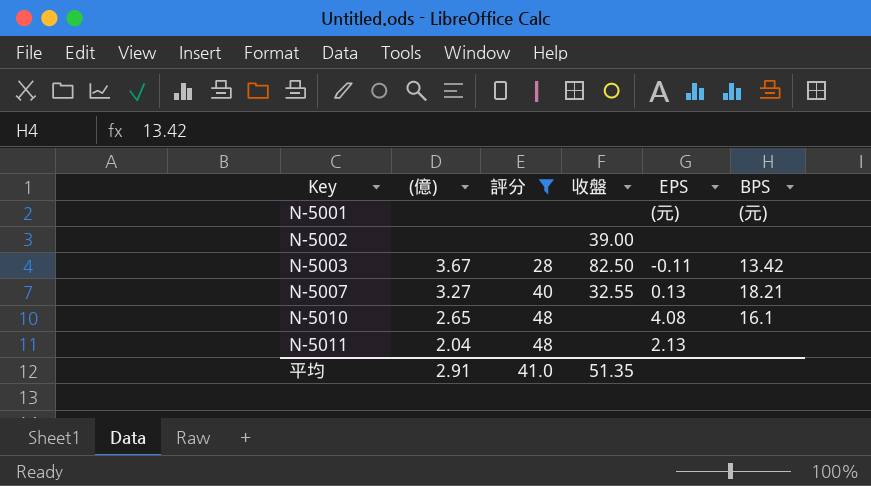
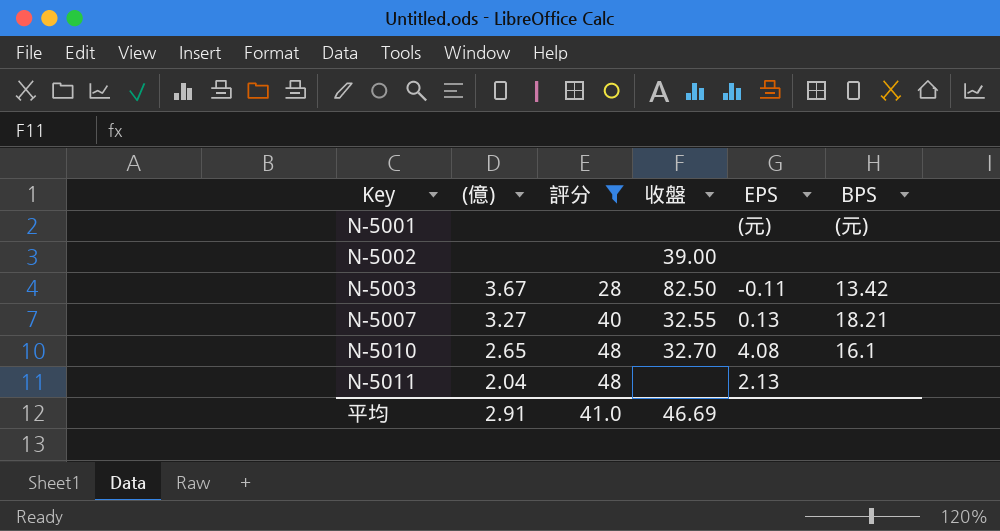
N-5010 | 收盤: none -> 32.70
平均 | 收盤: 51.35 -> 46.69

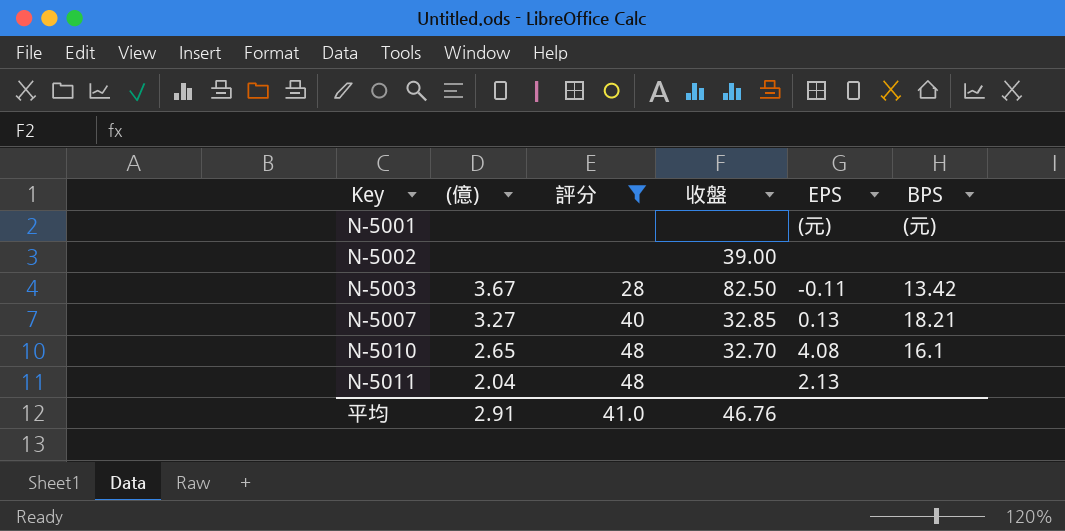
N-5007 | 收盤: 32.55 -> 32.85
平均 | 收盤: 46.69 -> 46.76

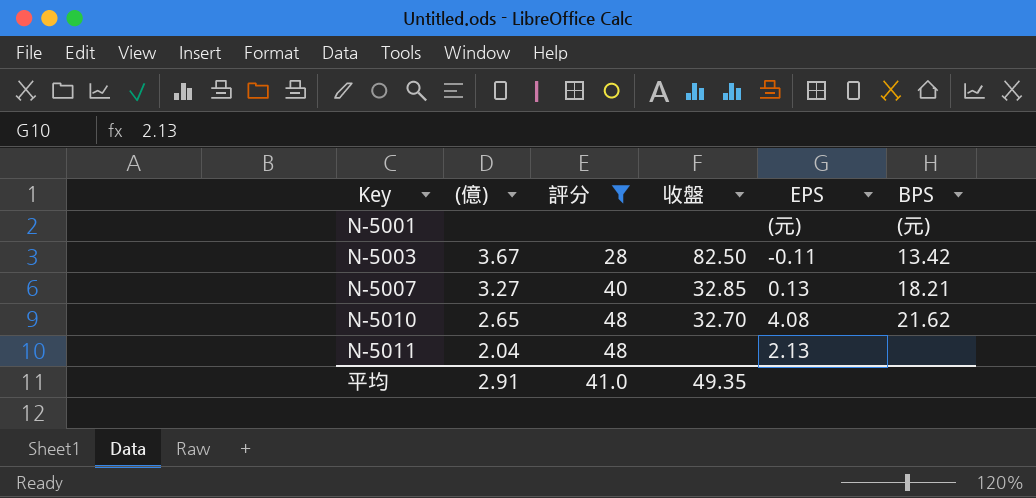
row N-5002: none | none | 39.00 | none | none -> none
N-5010 | BPS: 16.1 -> 21.62
平均 | 收盤: 46.76 -> 49.35

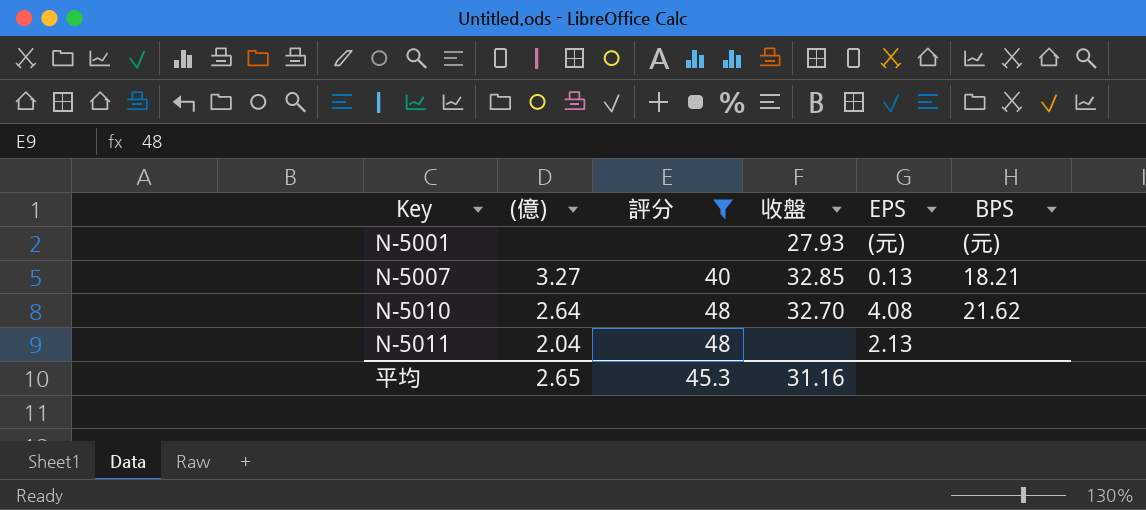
row N-5003: 3.67 | 28 | 82.50 | -0.11 | 13.42 -> none
N-5001 | 收盤: none -> 27.93
N-5010 | (億): 2.65 -> 2.64
平均 | (億): 2.91 -> 2.65
平均 | 評分: 41.0 -> 45.3
平均 | 收盤: 49.35 -> 31.16

